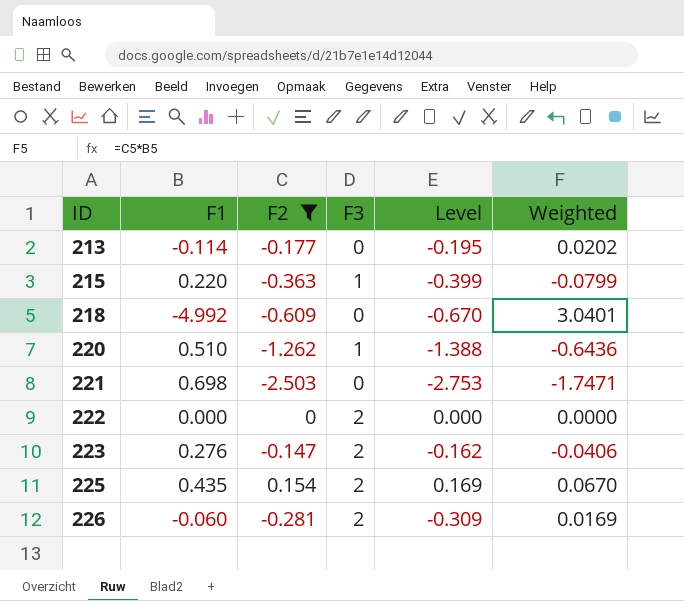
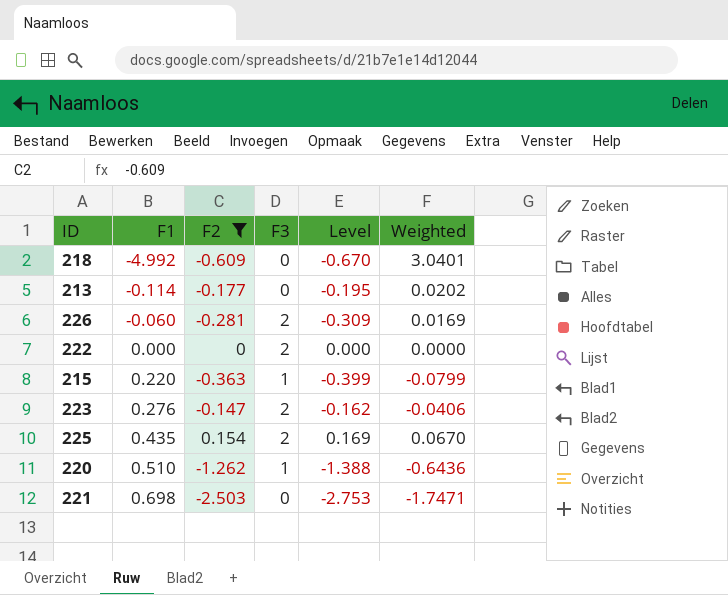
row order: ID ascending -> F1 ascending

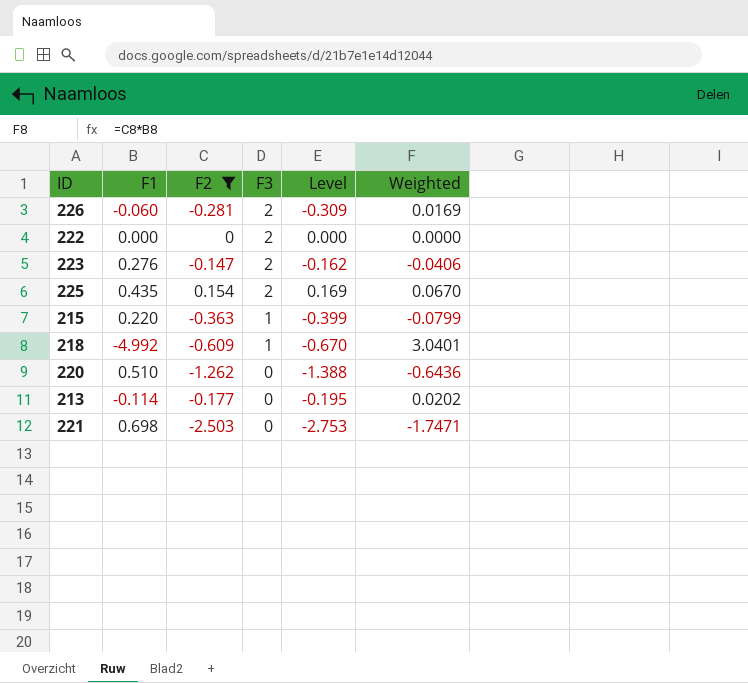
row order: F1 ascending -> F3 descending
218 | F3: 0 -> 1
220 | F3: 1 -> 0

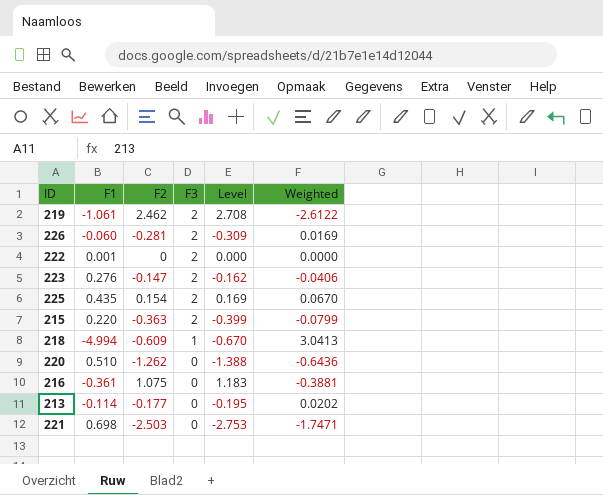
filter: F2 <= 0.154 -> none
222 | F1: 0.000 -> 0.001
215 | F3: 1 -> 2
218 | F1: -4.992 -> -4.994
218 | Weighted: 3.0401 -> 3.0413

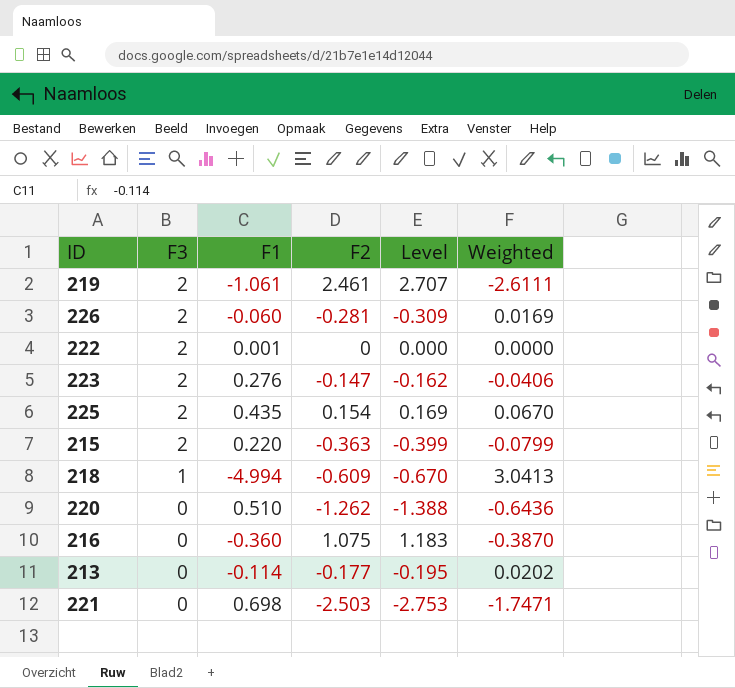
column F3 | position: 4 -> 2
219 | F2: 2.462 -> 2.461
219 | Level: 2.708 -> 2.707
219 | Weighted: -2.6122 -> -2.6111
216 | F1: -0.361 -> -0.360
216 | Weighted: -0.3881 -> -0.3870

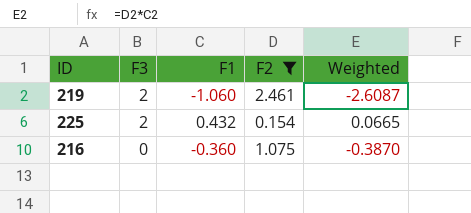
filter: none -> F2 >= 0.154
column Level | formula: [F2] * 1.1 -> none
219 | F1: -1.061 -> -1.060
219 | Weighted: -2.6111 -> -2.6087
225 | F1: 0.435 -> 0.432
225 | Weighted: 0.0670 -> 0.0665

